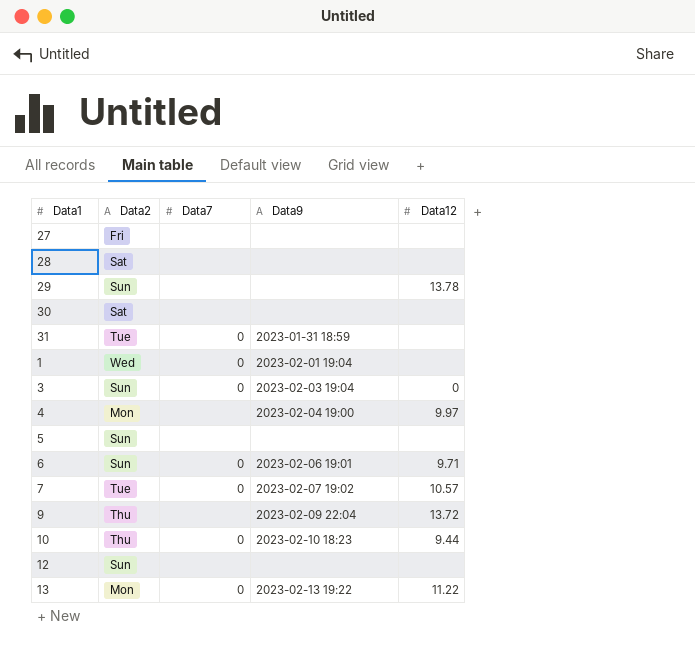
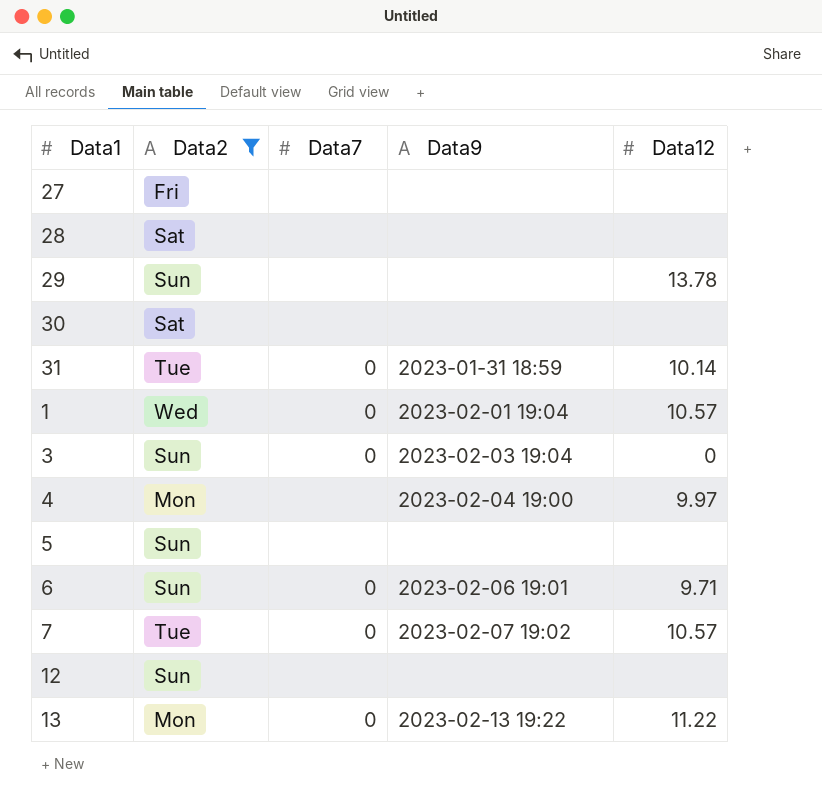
filter: none -> Data2 != Thu
31 | Data12: none -> 10.14
1 | Data12: none -> 10.57

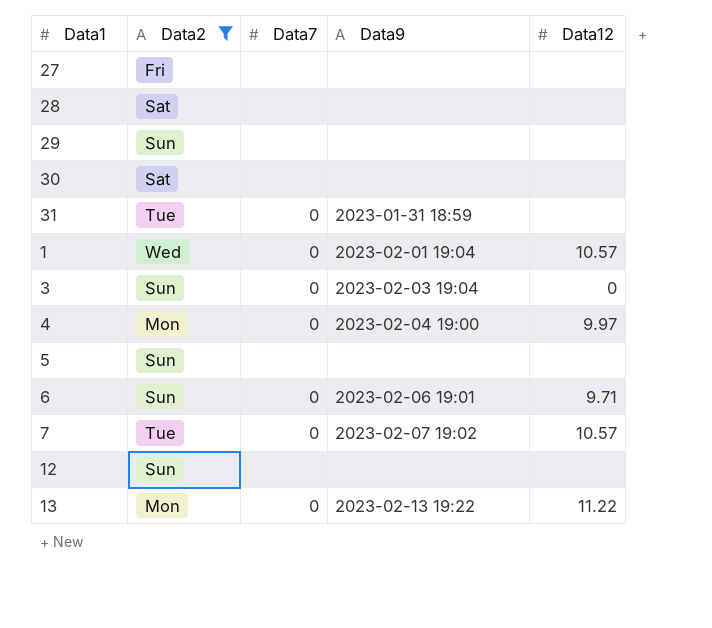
29 | Data12: 13.78 -> none
31 | Data12: 10.14 -> none
4 | Data7: none -> 0

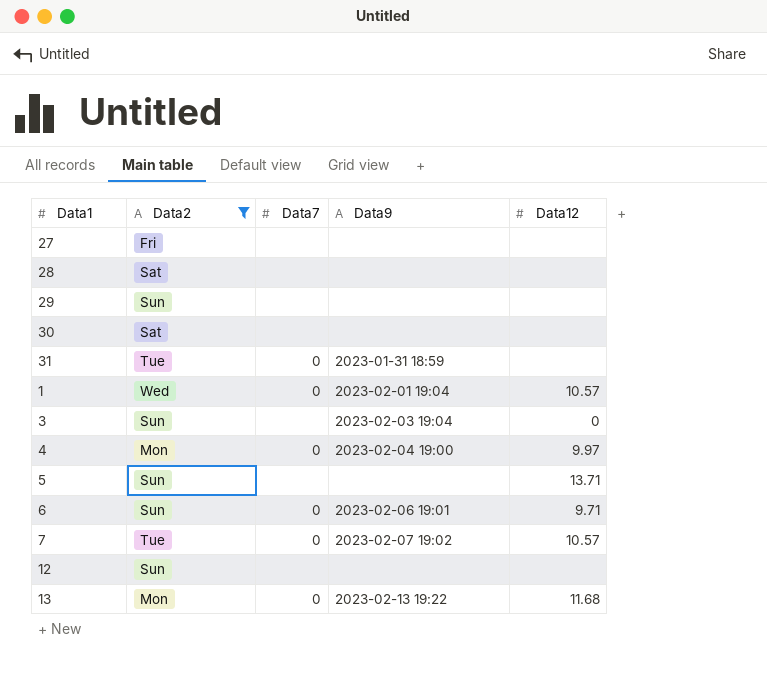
3 | Data7: 0 -> none
5 | Data12: none -> 13.71
13 | Data12: 11.22 -> 11.68

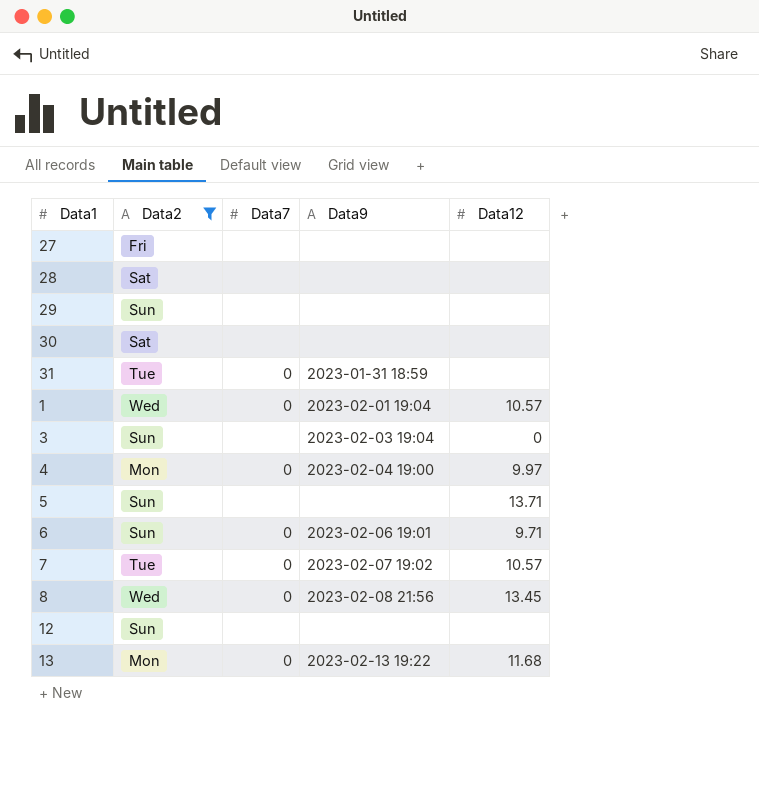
row 8: none -> Wed | 0 | 2023-02-08 21:56 | 13.45

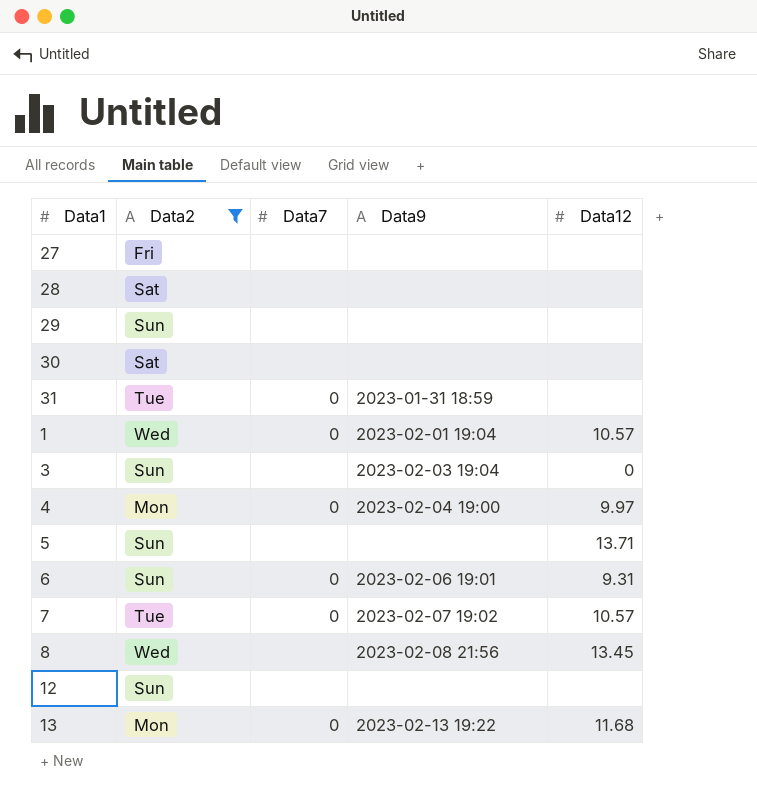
6 | Data12: 9.71 -> 9.31
8 | Data7: 0 -> none

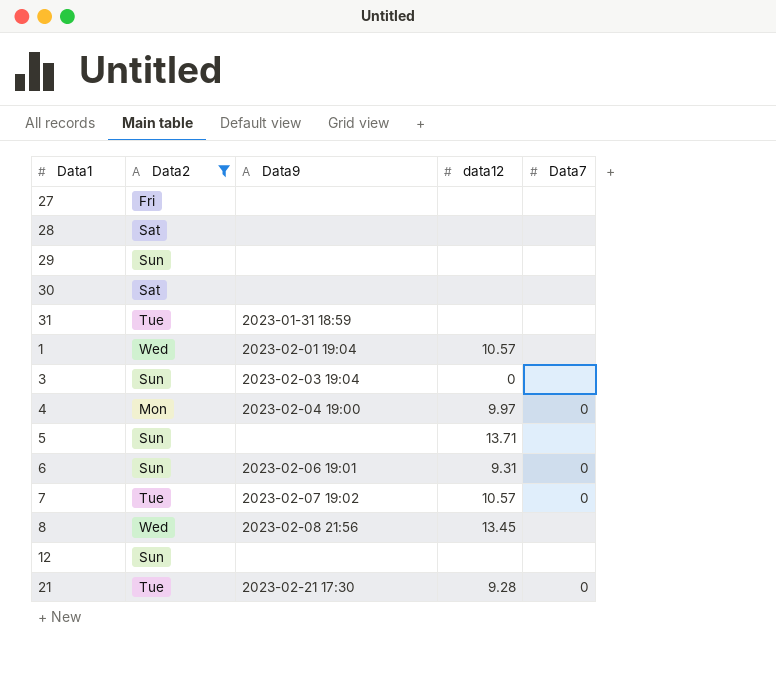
column name: Data12 -> data12
column Data7 | position: 3 -> 5
row 13: Mon | 0 | 2023-02-13 19:22 | 11.68 -> none
31 | Data7: 0 -> none
1 | Data7: 0 -> none
row 21: none -> Tue | 2023-02-21 17:30 | 9.28 | 0

